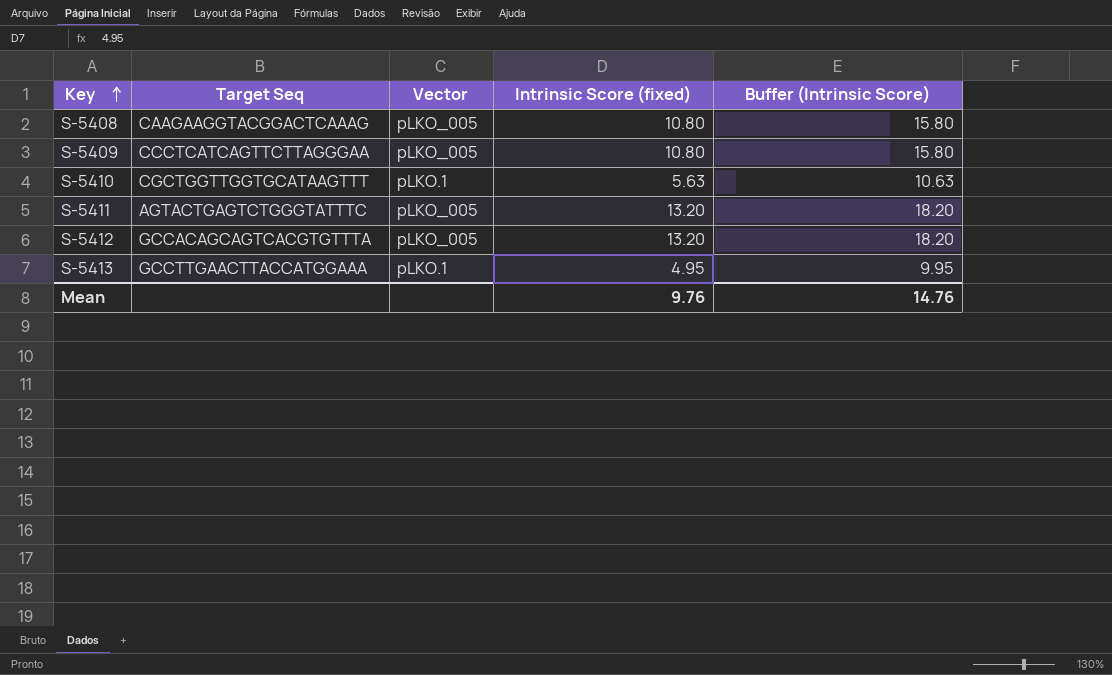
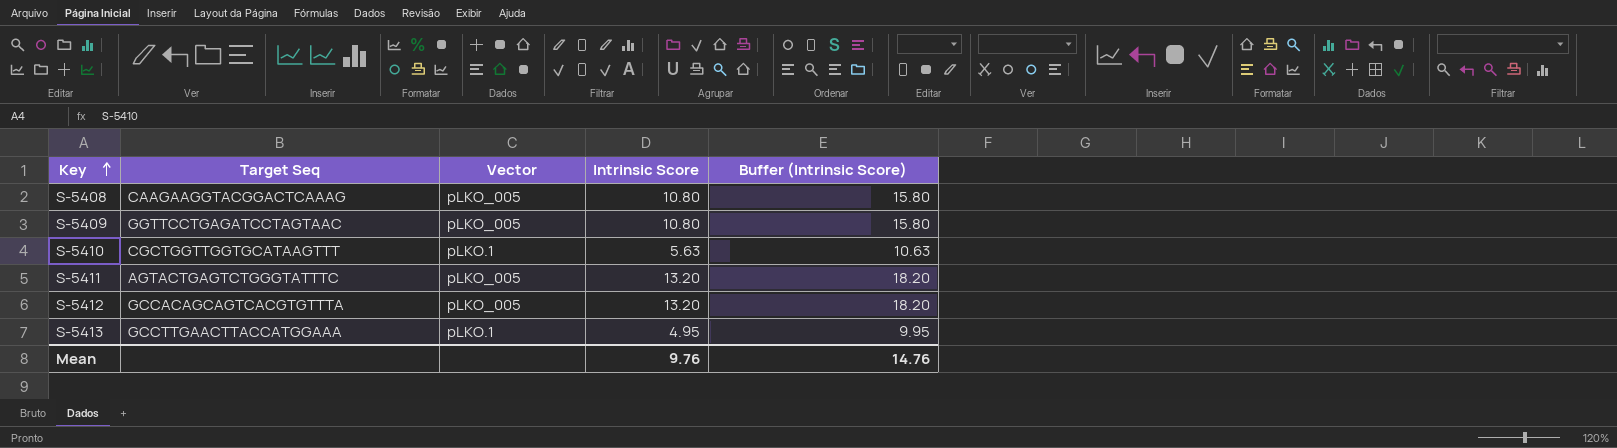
column name: Intrinsic Score (fixed) -> Intrinsic Score
S-5409 | Target Seq: CCCTCATCAGTTCTTAGGGAA -> GGTTCCTGAGATCCTAGTAAC

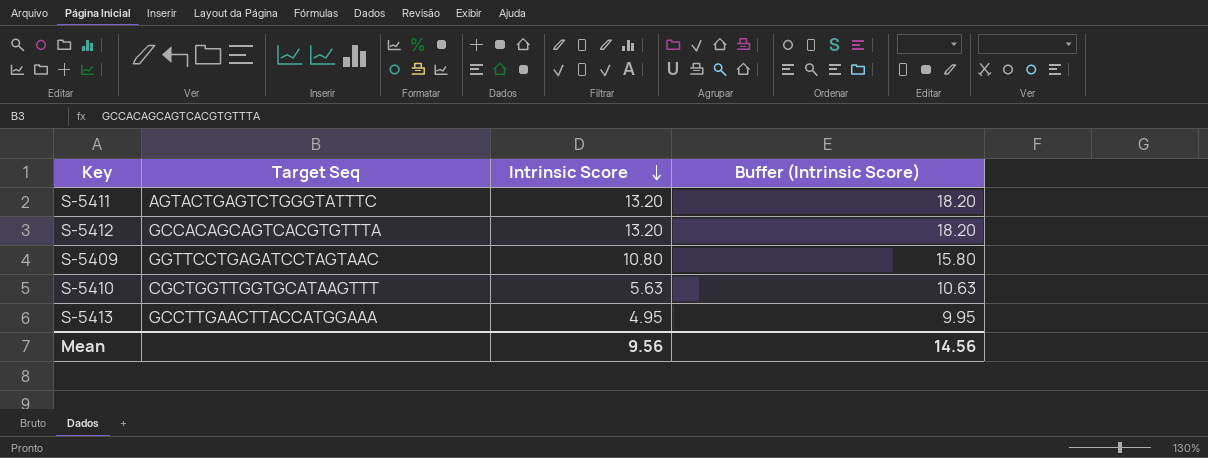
row order: Key ascending -> Intrinsic Score descending
column Vector | position: 3 -> none
row S-5408: CAAGAAGGTACGGACTCAAAG | pLKO_005 | 10.80 | 15.80 -> none
Mean | Intrinsic Score: 9.76 -> 9.56
Mean | Buffer (Intrinsic Score): 14.76 -> 14.56

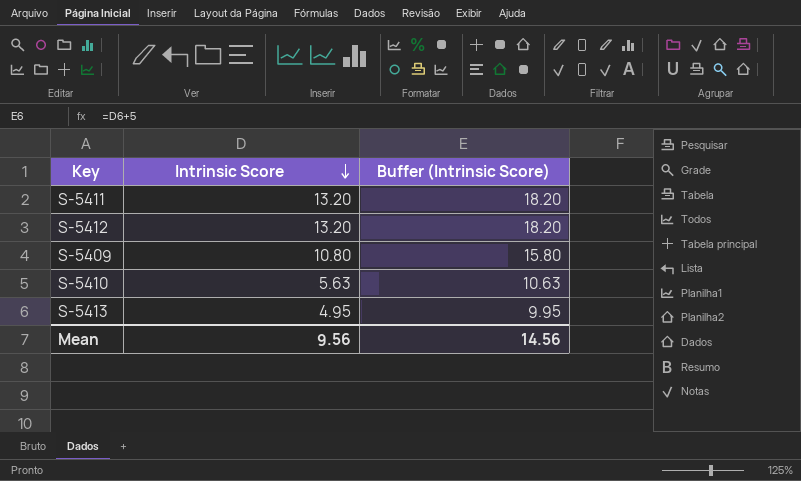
column Target Seq | position: 2 -> none

